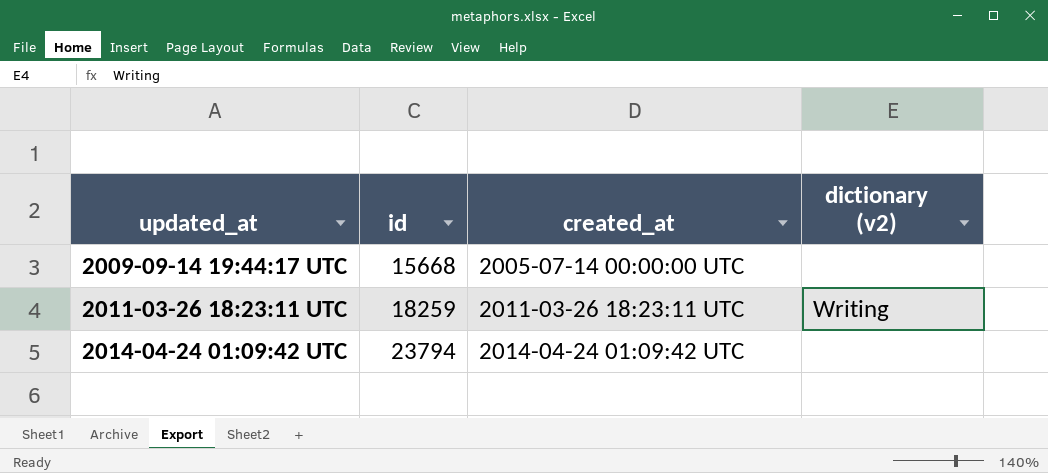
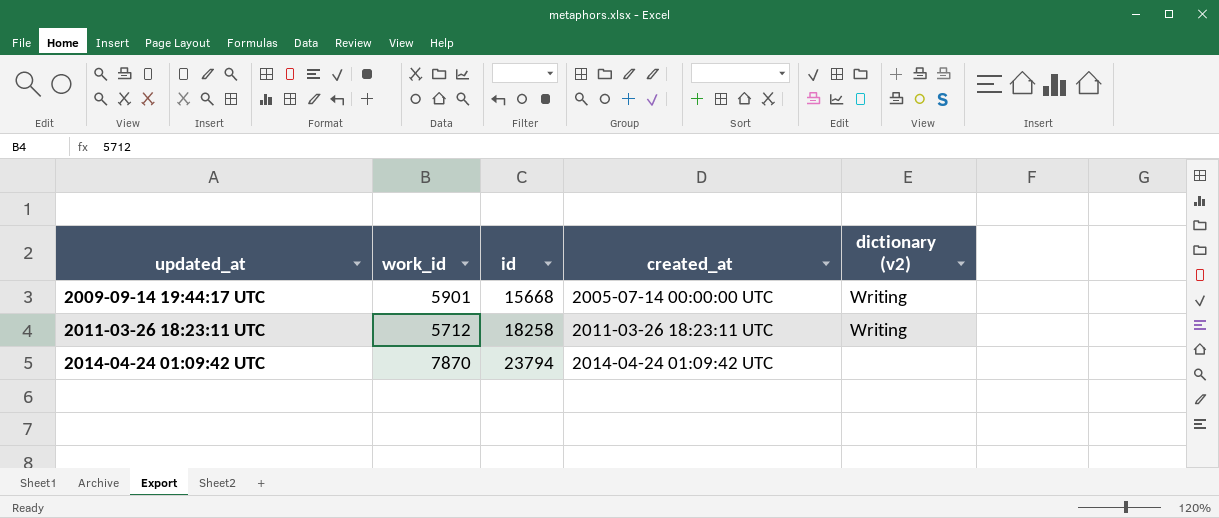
column work_id | position: none -> 2
2009-09-14 19:44:17 UTC | dictionary (v2): none -> Writing
2011-03-26 18:23:11 UTC | id: 18259 -> 18258

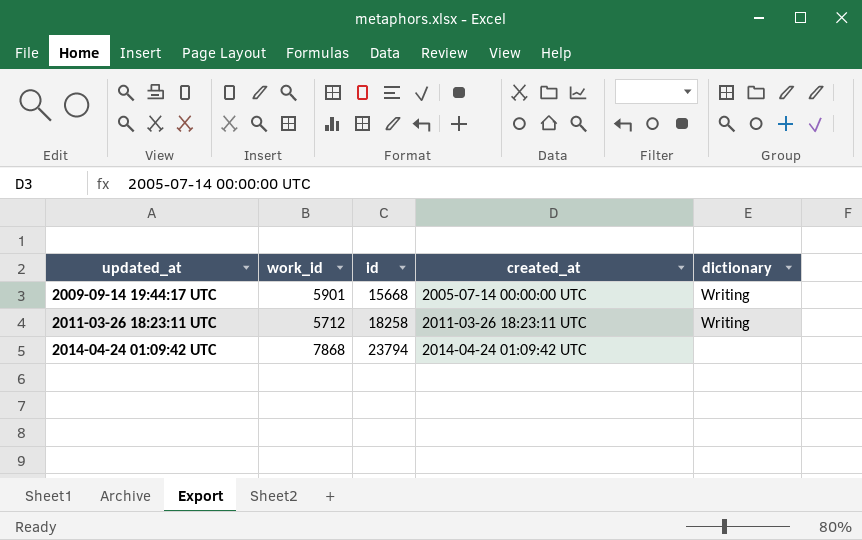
column name: dictionary (v2) -> dictionary
2014-04-24 01:09:42 UTC | work_id: 7870 -> 7868

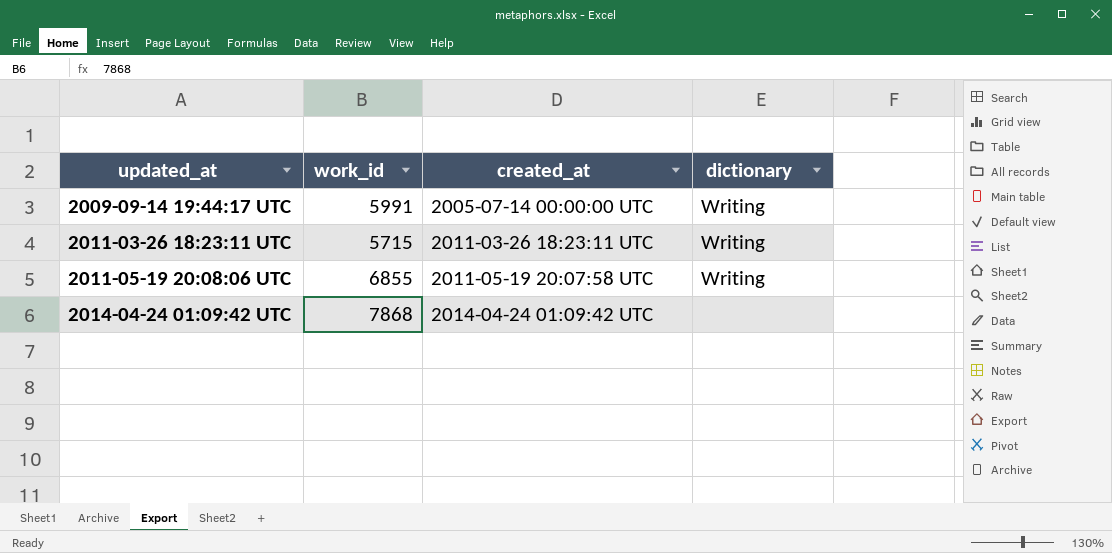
column id | position: 3 -> none
2009-09-14 19:44:17 UTC | work_id: 5901 -> 5991
2011-03-26 18:23:11 UTC | work_id: 5712 -> 5715
row 2011-05-19 20:08:06 UTC: none -> 6855 | 2011-05-19 20:07:58 UTC | Writing

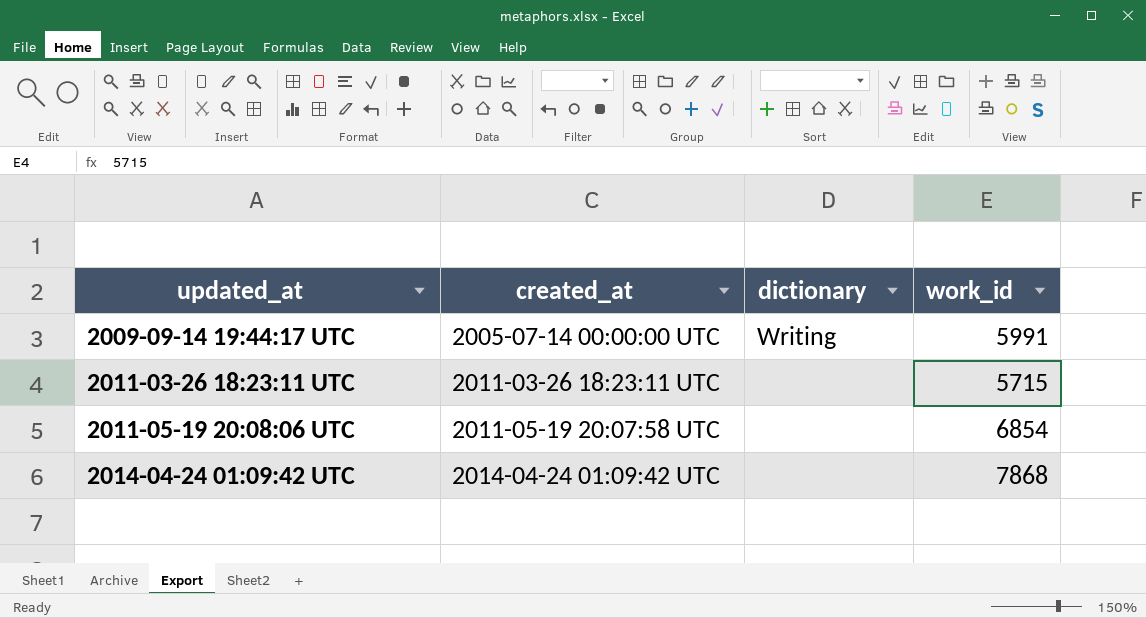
column work_id | position: 2 -> 4
2011-03-26 18:23:11 UTC | dictionary: Writing -> none
2011-05-19 20:08:06 UTC | dictionary: Writing -> none
2011-05-19 20:08:06 UTC | work_id: 6855 -> 6854

